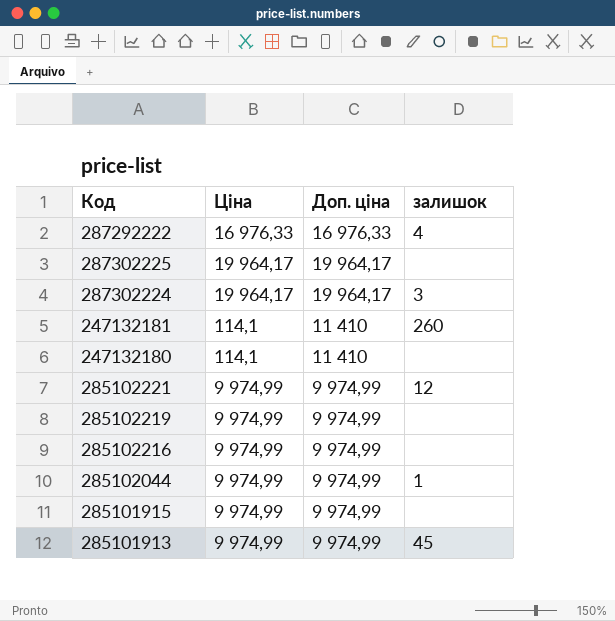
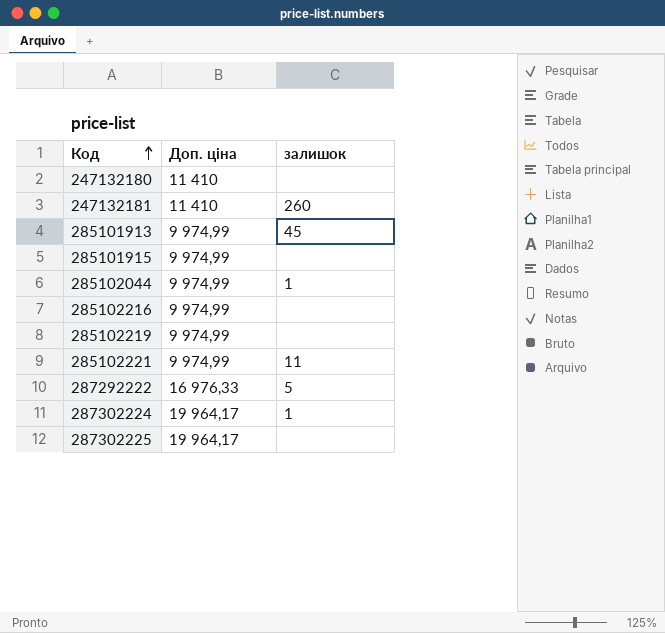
row order: none -> Код ascending
column Ціна | position: 2 -> none
285102221 | залишок: 12 -> 11
287292222 | залишок: 4 -> 5
287302224 | залишок: 3 -> 1

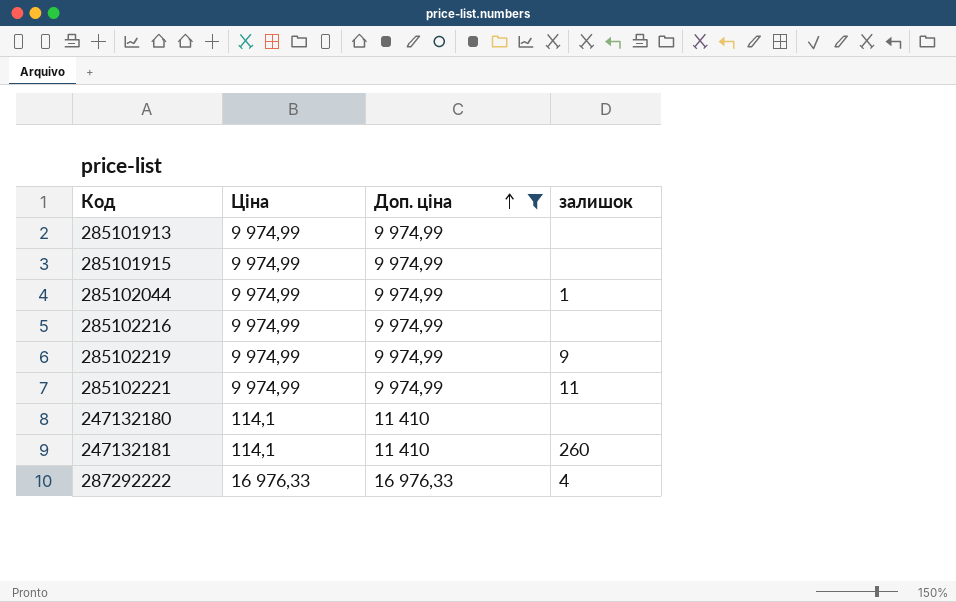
filter: none -> Доп. ціна != 19 964,17
row order: Код ascending -> Доп. ціна ascending
column Ціна | position: none -> 2
285101913 | залишок: 45 -> none
285102219 | залишок: none -> 9
287292222 | залишок: 5 -> 4

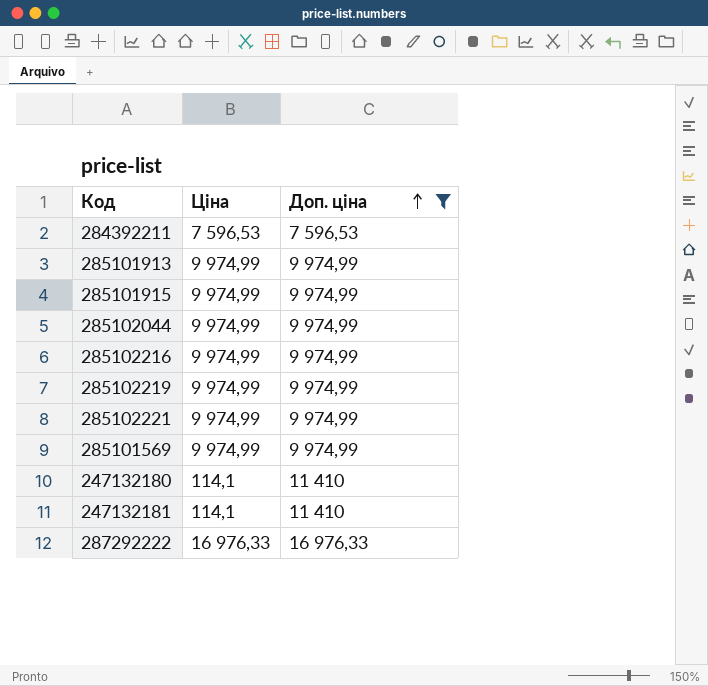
column залишок | position: 4 -> none
row 284392211: none -> 7 596,53 | 7 596,53
row 285101569: none -> 9 974,99 | 9 974,99

